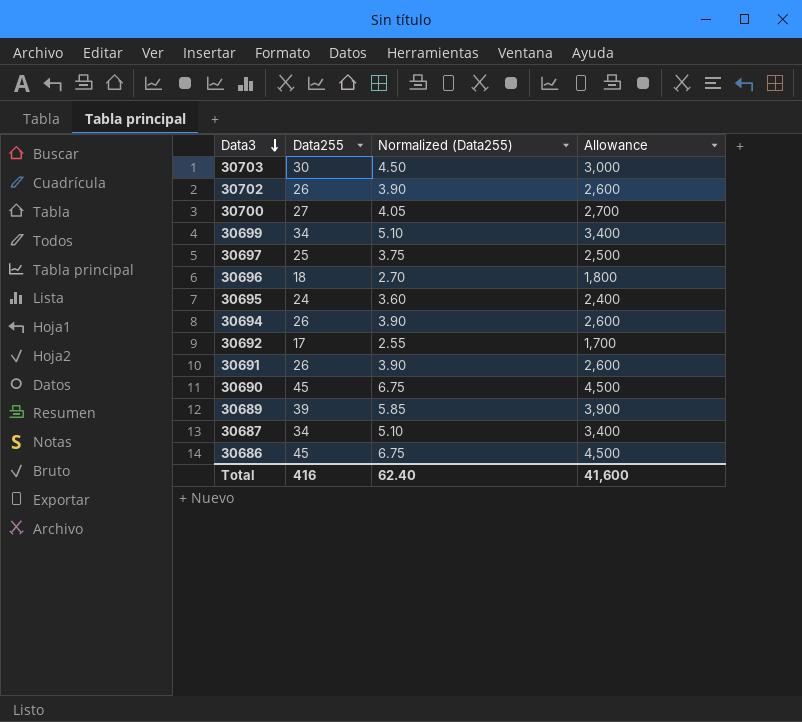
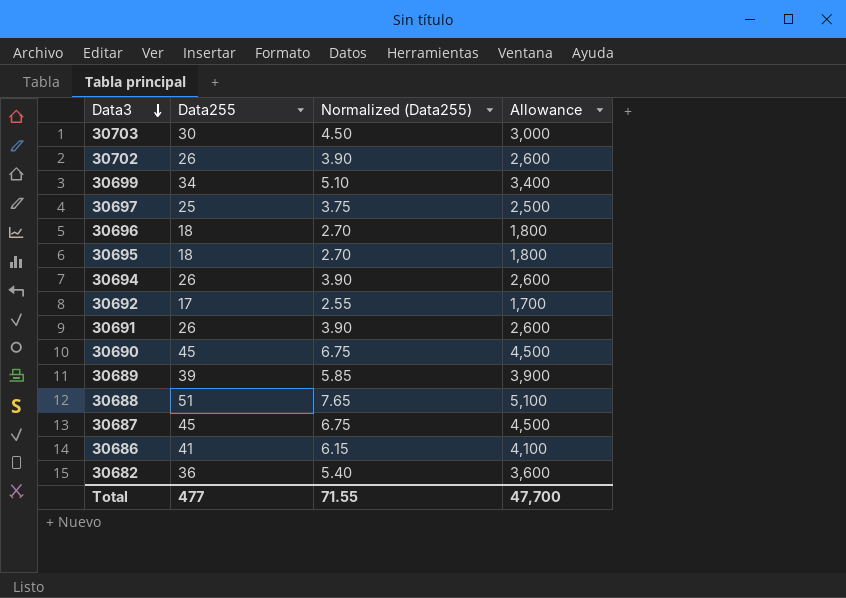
row 30700: 27 | 4.05 | 2,700 -> none
30695 | Data255: 24 -> 18
30695 | Normalized (Data255): 3.60 -> 2.70
30695 | Allowance: 2,400 -> 1,800
row 30688: none -> 51 | 7.65 | 5,100
30687 | Data255: 34 -> 45
30687 | Normalized (Data255): 5.10 -> 6.75
30687 | Allowance: 3,400 -> 4,500
30686 | Data255: 45 -> 41
30686 | Normalized (Data255): 6.75 -> 6.15
30686 | Allowance: 4,500 -> 4,100
row 30682: none -> 36 | 5.40 | 3,600
Total | Data255: 416 -> 477
Total | Normalized (Data255): 62.40 -> 71.55
Total | Allowance: 41,600 -> 47,700

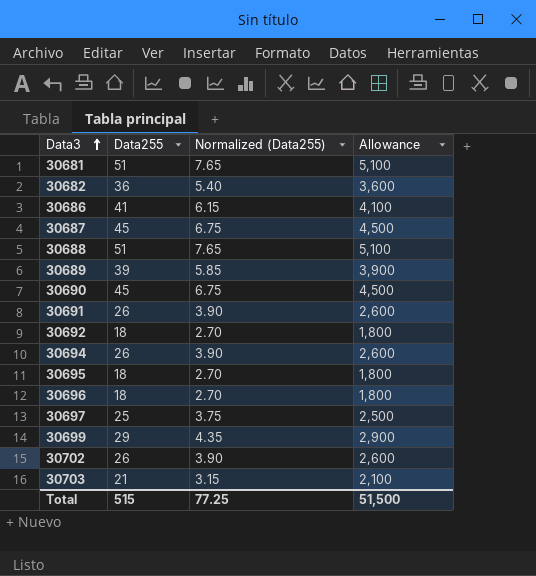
row order: Data3 descending -> Data3 ascending
row 30681: none -> 51 | 7.65 | 5,100
30692 | Data255: 17 -> 18
30692 | Normalized (Data255): 2.55 -> 2.70
30692 | Allowance: 1,700 -> 1,800
30699 | Data255: 34 -> 29
30699 | Normalized (Data255): 5.10 -> 4.35
30699 | Allowance: 3,400 -> 2,900
30703 | Data255: 30 -> 21
30703 | Normalized (Data255): 4.50 -> 3.15
30703 | Allowance: 3,000 -> 2,100
Total | Data255: 477 -> 515
Total | Normalized (Data255): 71.55 -> 77.25
Total | Allowance: 47,700 -> 51,500

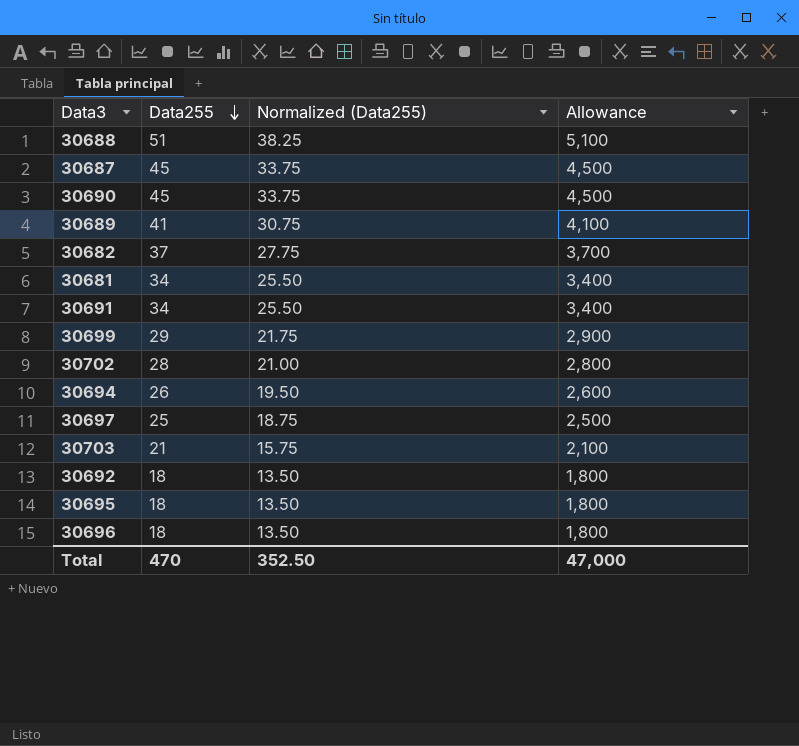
row order: Data3 ascending -> Data255 descending
column Normalized (Data255) | formula: [Data255] * 0.15 -> [Data255] * 0.75
row 30686: 41 | 6.15 | 4,100 -> none
30689 | Data255: 39 -> 41
30689 | Allowance: 3,900 -> 4,100
30682 | Data255: 36 -> 37
30682 | Allowance: 3,600 -> 3,700
30681 | Data255: 51 -> 34
30681 | Allowance: 5,100 -> 3,400
30691 | Data255: 26 -> 34
30691 | Allowance: 2,600 -> 3,400
30702 | Data255: 26 -> 28
30702 | Allowance: 2,600 -> 2,800
Total | Data255: 515 -> 470
Total | Normalized (Data255): 77.25 -> 352.50
Total | Allowance: 51,500 -> 47,000

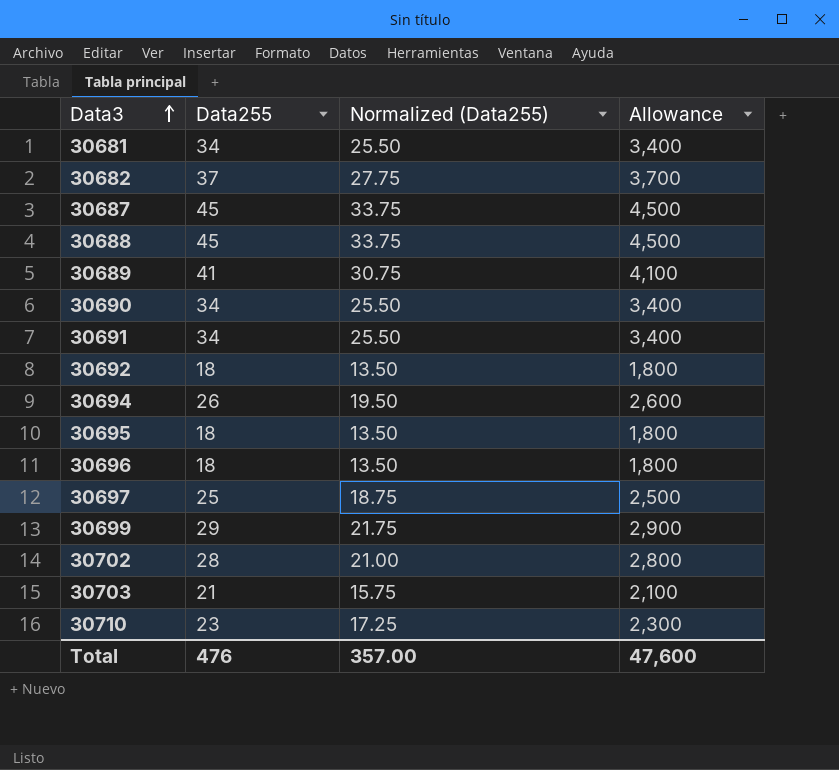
row order: Data255 descending -> Data3 ascending
30688 | Data255: 51 -> 45
30688 | Normalized (Data255): 38.25 -> 33.75
30688 | Allowance: 5,100 -> 4,500
30690 | Data255: 45 -> 34
30690 | Normalized (Data255): 33.75 -> 25.50
30690 | Allowance: 4,500 -> 3,400
row 30710: none -> 23 | 17.25 | 2,300
Total | Data255: 470 -> 476
Total | Normalized (Data255): 352.50 -> 357.00
Total | Allowance: 47,000 -> 47,600

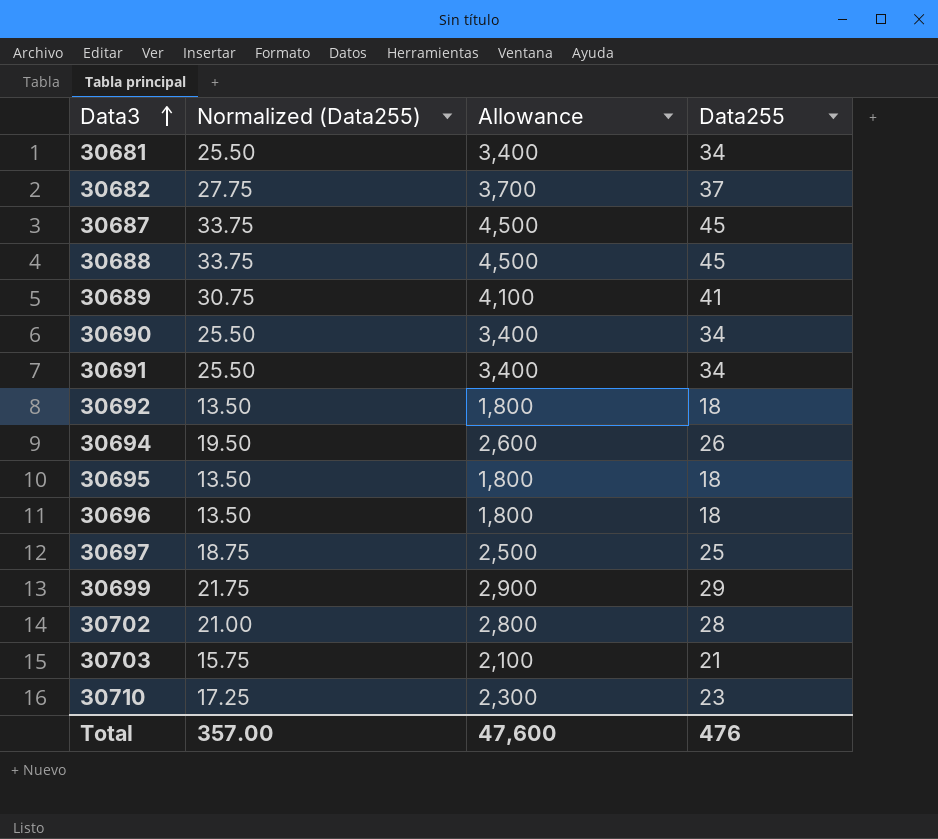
column Data255 | position: 2 -> 4

